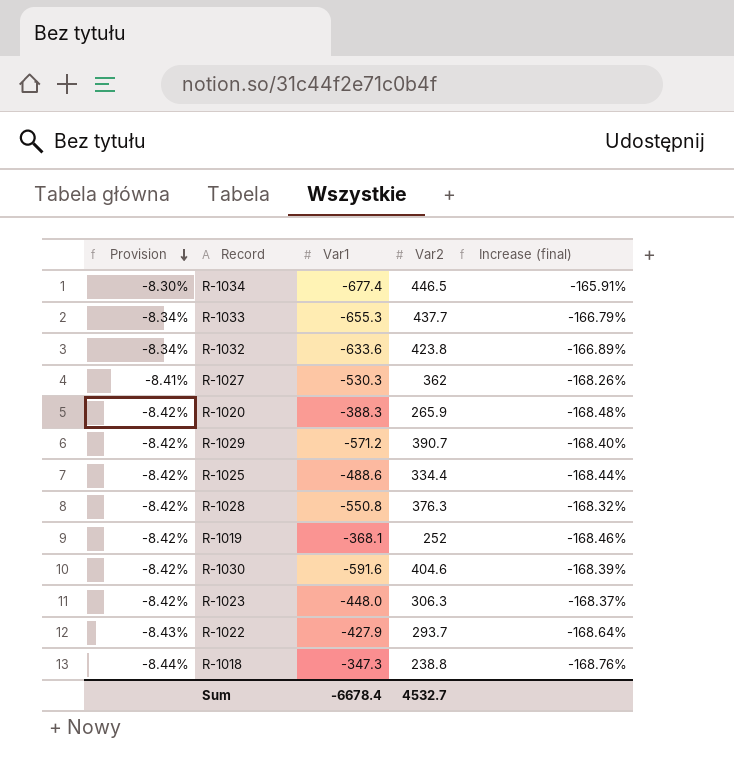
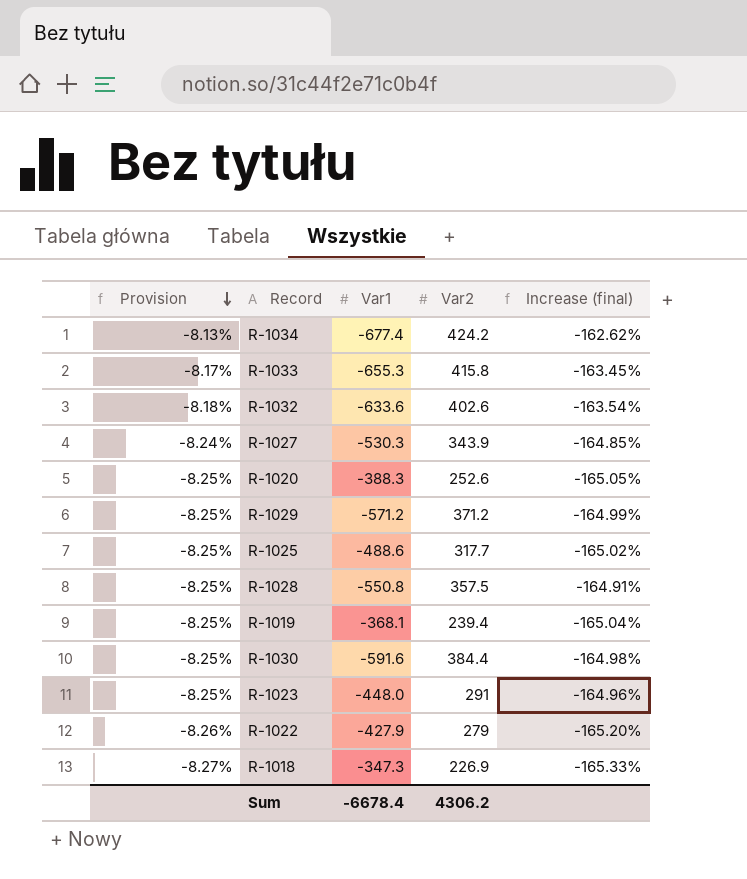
R-1034 | Provision: -8.30% -> -8.13%
R-1034 | Var2: 446.5 -> 424.2
R-1034 | Increase (final): -165.91% -> -162.62%
R-1033 | Provision: -8.34% -> -8.17%
R-1033 | Var2: 437.7 -> 415.8
R-1033 | Increase (final): -166.79% -> -163.45%
R-1032 | Provision: -8.34% -> -8.18%
R-1032 | Var2: 423.8 -> 402.6
R-1032 | Increase (final): -166.89% -> -163.54%
R-1027 | Provision: -8.41% -> -8.24%
R-1027 | Var2: 362 -> 343.9
R-1027 | Increase (final): -168.26% -> -164.85%
R-1020 | Provision: -8.42% -> -8.25%
R-1020 | Var2: 265.9 -> 252.6
R-1020 | Increase (final): -168.48% -> -165.05%
R-1029 | Provision: -8.42% -> -8.25%
R-1029 | Var2: 390.7 -> 371.2
R-1029 | Increase (final): -168.40% -> -164.99%
R-1025 | Provision: -8.42% -> -8.25%
R-1025 | Var2: 334.4 -> 317.7
R-1025 | Increase (final): -168.44% -> -165.02%
R-1028 | Provision: -8.42% -> -8.25%
R-1028 | Var2: 376.3 -> 357.5
R-1028 | Increase (final): -168.32% -> -164.91%
R-1019 | Provision: -8.42% -> -8.25%
R-1019 | Var2: 252 -> 239.4
R-1019 | Increase (final): -168.46% -> -165.04%
R-1030 | Provision: -8.42% -> -8.25%
R-1030 | Var2: 404.6 -> 384.4
R-1030 | Increase (final): -168.39% -> -164.98%
R-1023 | Provision: -8.42% -> -8.25%
R-1023 | Var2: 306.3 -> 291
R-1023 | Increase (final): -168.37% -> -164.96%
R-1022 | Provision: -8.43% -> -8.26%
R-1022 | Var2: 293.7 -> 279
R-1022 | Increase (final): -168.64% -> -165.20%
R-1018 | Provision: -8.44% -> -8.27%
R-1018 | Var2: 238.8 -> 226.9
R-1018 | Increase (final): -168.76% -> -165.33%
Sum | Var2: 4532.7 -> 4306.2

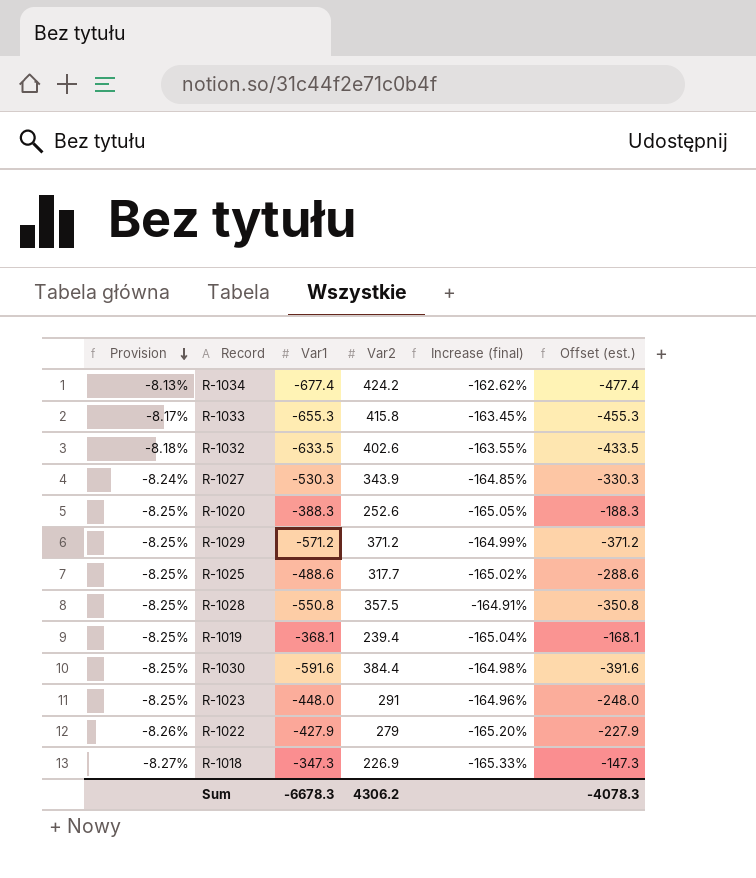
column Offset (est.) | formula: none -> [Var1] + 200
R-1032 | Var1: -633.6 -> -633.5
R-1032 | Increase (final): -163.54% -> -163.55%
Sum | Var1: -6678.4 -> -6678.3

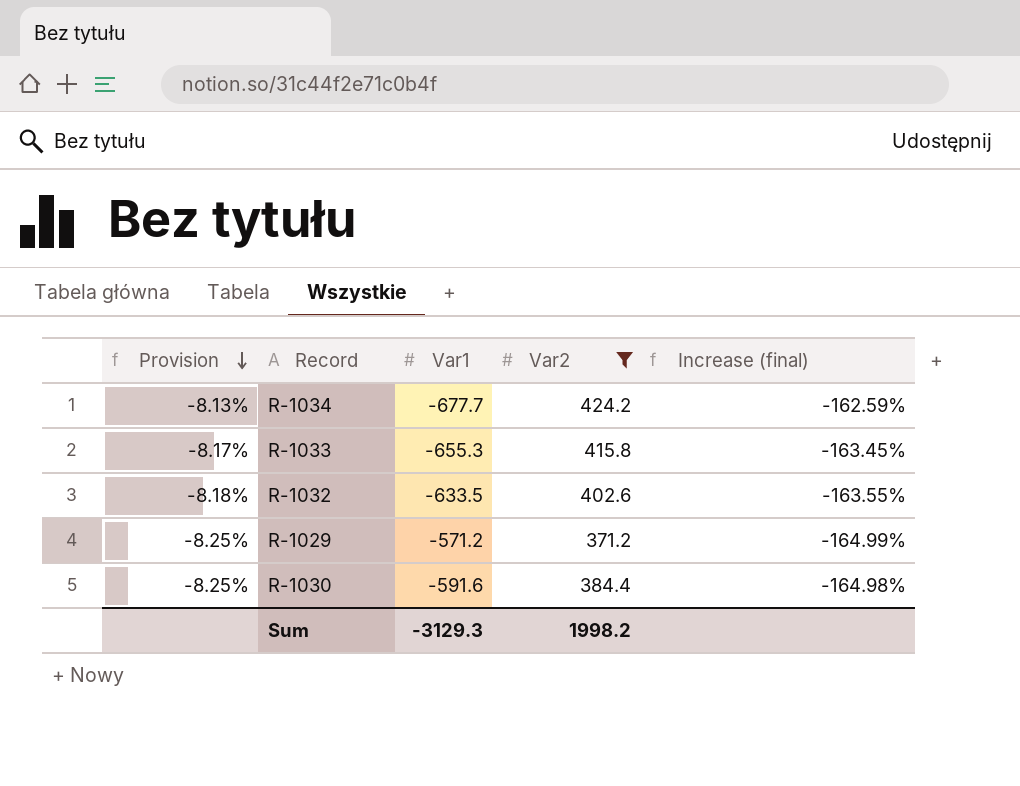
filter: none -> Var2 >= 371.2
column Offset (est.) | formula: [Var1] + 200 -> none
R-1034 | Var1: -677.4 -> -677.7
R-1034 | Increase (final): -162.62% -> -162.59%
Sum | Var1: -6678.3 -> -3129.3
Sum | Var2: 4306.2 -> 1998.2

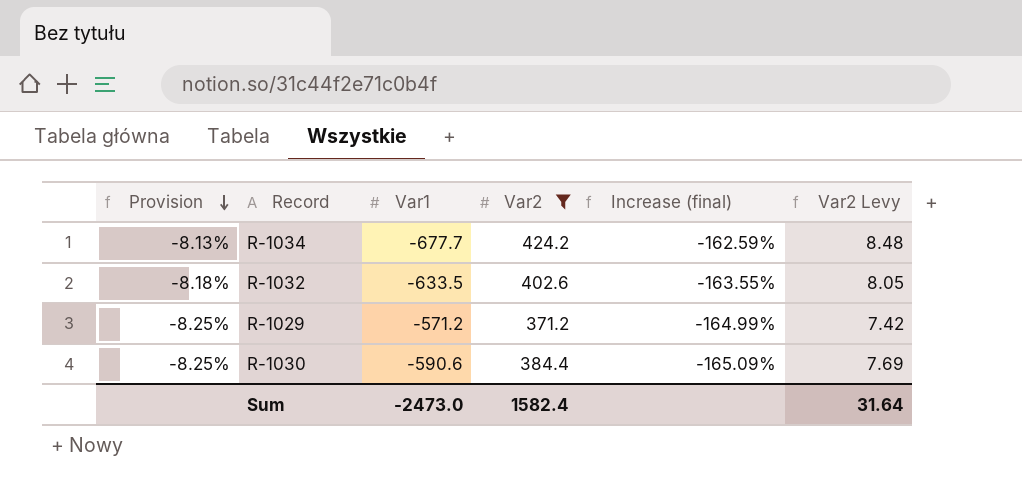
column Var2 Levy | formula: none -> [Var2] * 0.02
row R-1033: -8.17% | -655.3 | 415.8 | -163.45% -> none
R-1030 | Var1: -591.6 -> -590.6
R-1030 | Increase (final): -164.98% -> -165.09%
Sum | Var1: -3129.3 -> -2473.0
Sum | Var2: 1998.2 -> 1582.4

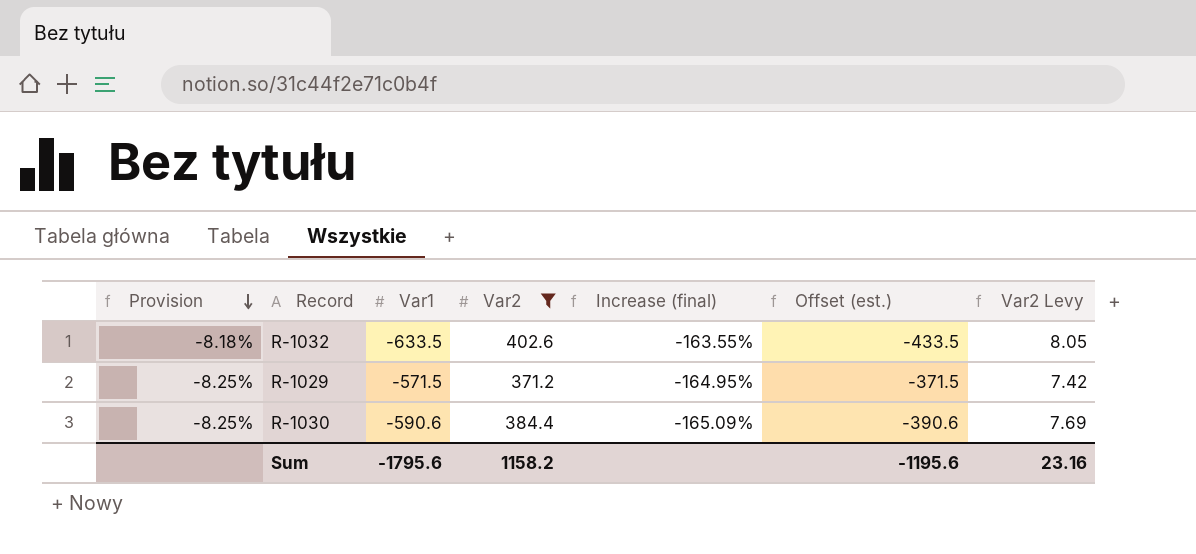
column Offset (est.) | formula: none -> [Var1] + 200
row R-1034: -8.13% | -677.7 | 424.2 | -162.59% | 8.48 -> none
R-1029 | Var1: -571.2 -> -571.5
R-1029 | Increase (final): -164.99% -> -164.95%
Sum | Var1: -2473.0 -> -1795.6
Sum | Var2: 1582.4 -> 1158.2
Sum | Var2 Levy: 31.64 -> 23.16

